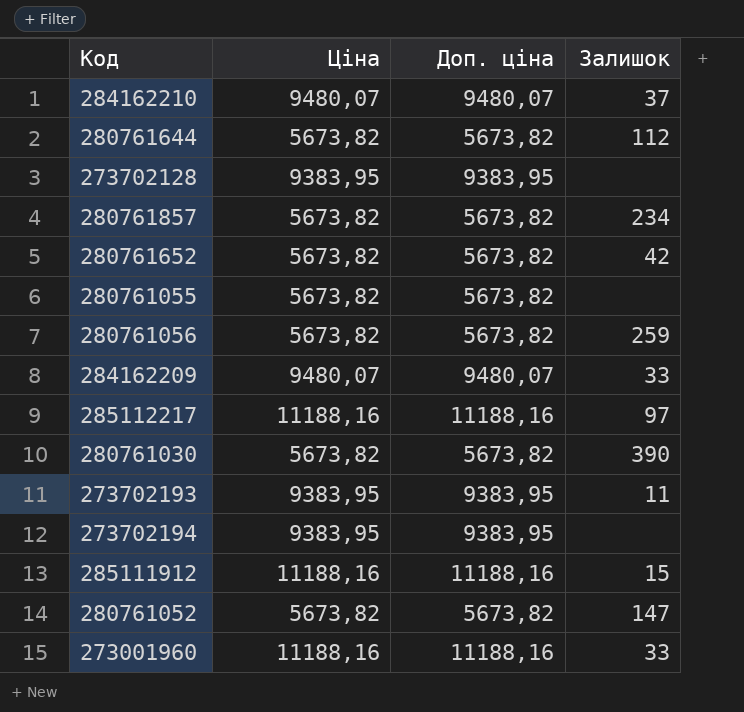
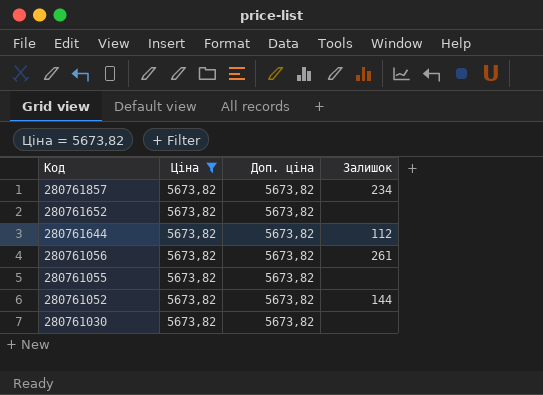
filter: none -> Ціна = 5673,82
row order: none -> Код descending
280761652 | Залишок: 42 -> none
280761056 | Залишок: 259 -> 261
280761052 | Залишок: 147 -> 144
280761030 | Залишок: 390 -> none

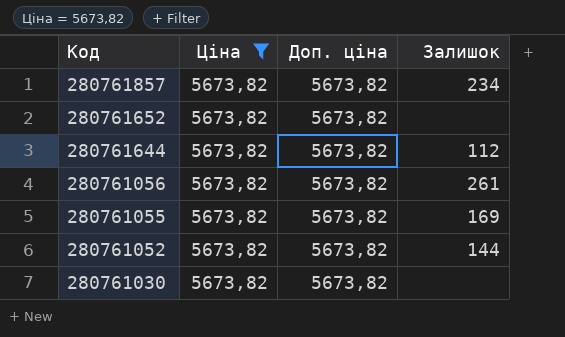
280761055 | Залишок: none -> 169

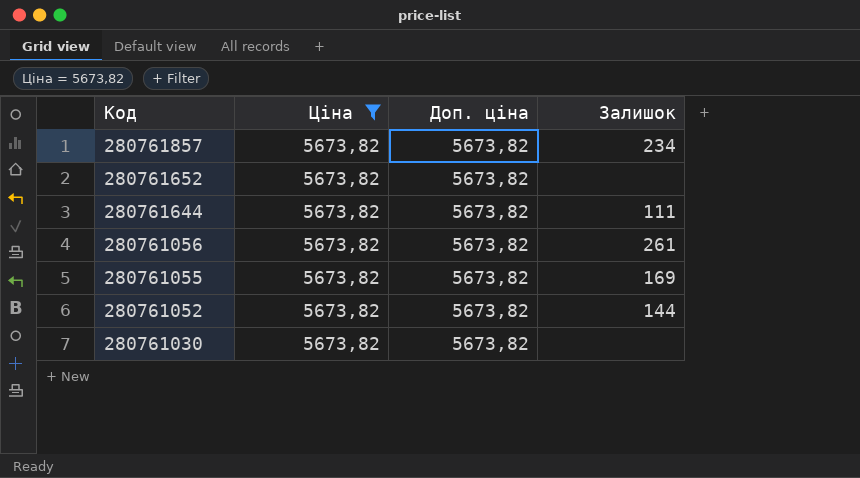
280761644 | Залишок: 112 -> 111

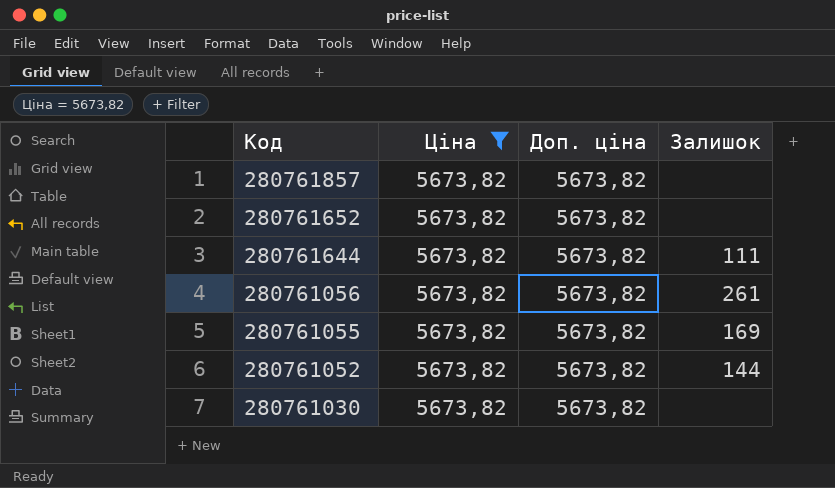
280761857 | Залишок: 234 -> none

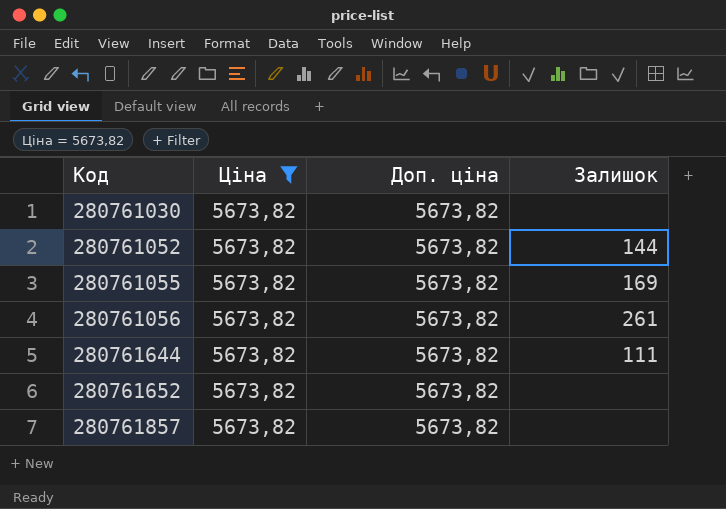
row order: Код descending -> Код ascending

